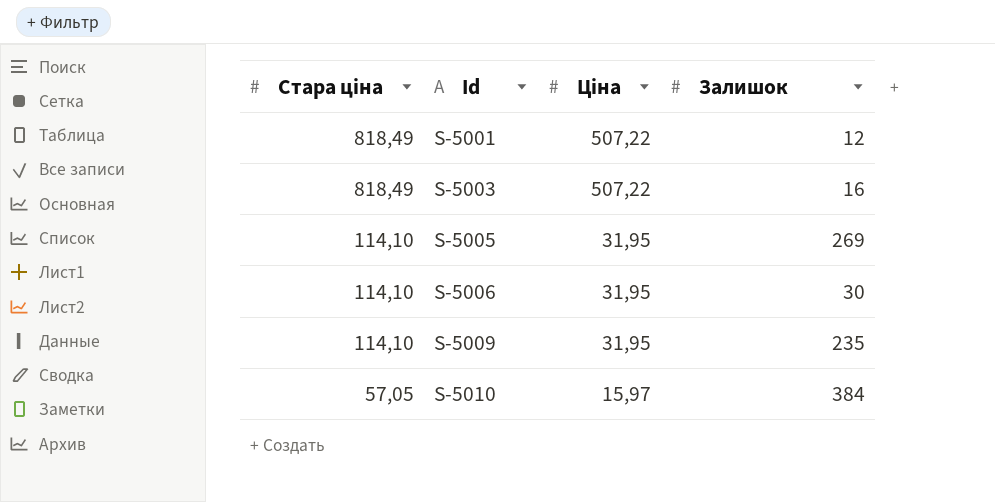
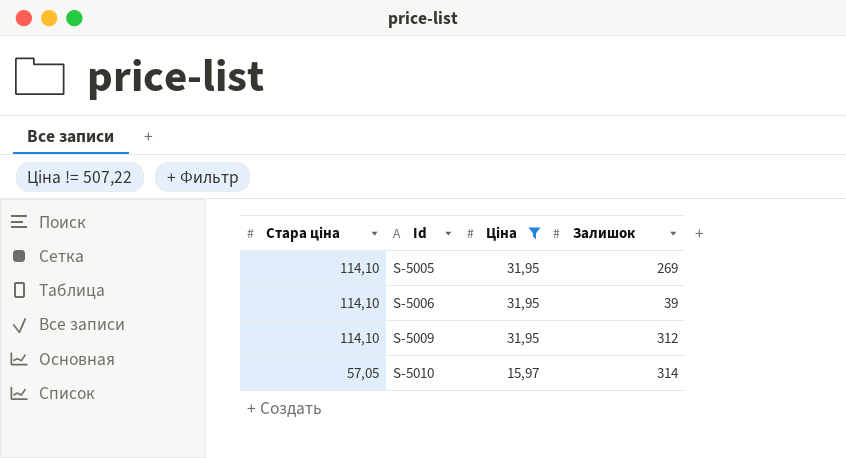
filter: none -> Ціна != 507,22
S-5006 | Залишок: 30 -> 39
S-5009 | Залишок: 235 -> 312
S-5010 | Залишок: 384 -> 314

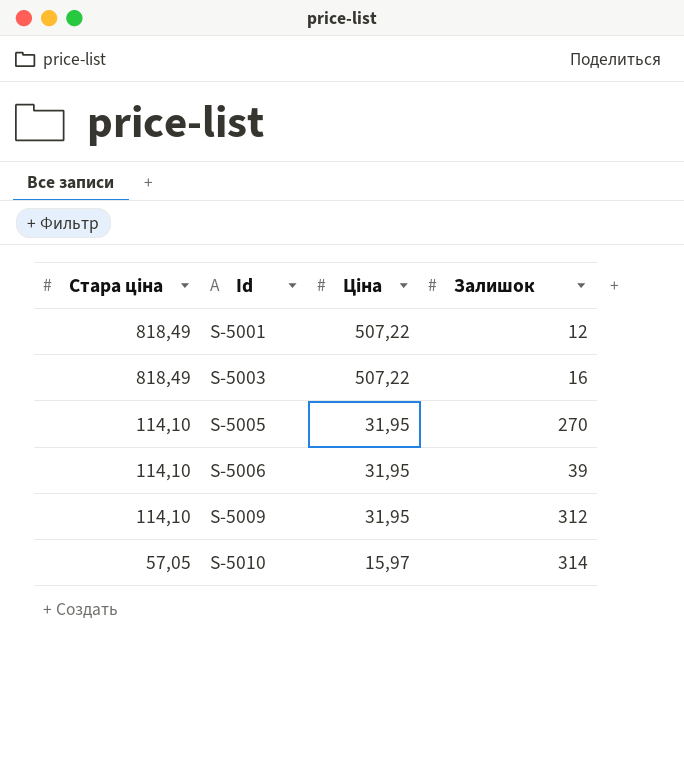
filter: Ціна != 507,22 -> none
S-5005 | Залишок: 269 -> 270

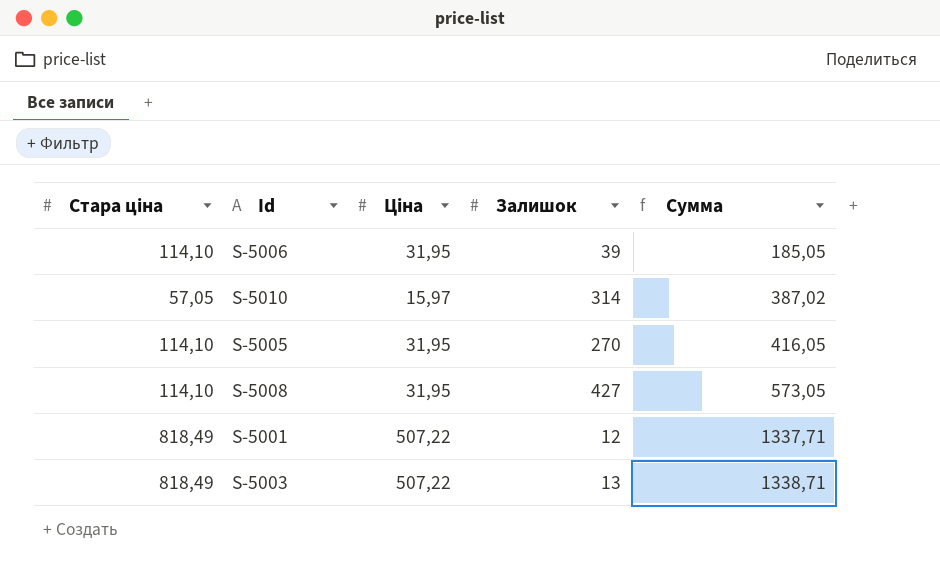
row order: Стара ціна descending -> Сумма ascending
column Сумма | formula: none -> [Стара ціна] + [Ціна] + [Залишок]
row S-5009: 114,10 | 31,95 | 312 -> none
row S-5008: none -> 114,10 | 31,95 | 427 | 573,05
S-5003 | Залишок: 16 -> 13

